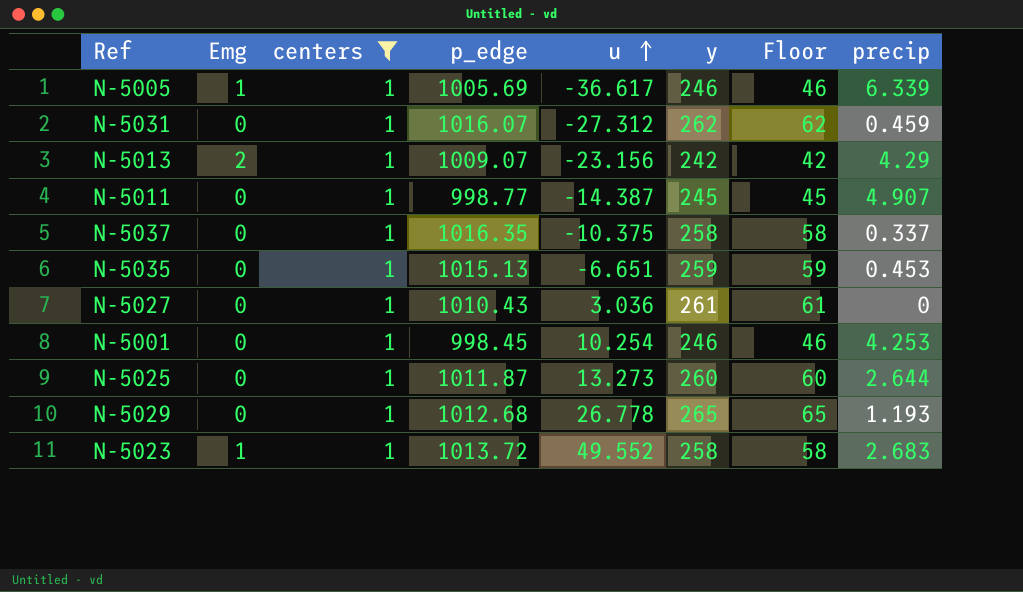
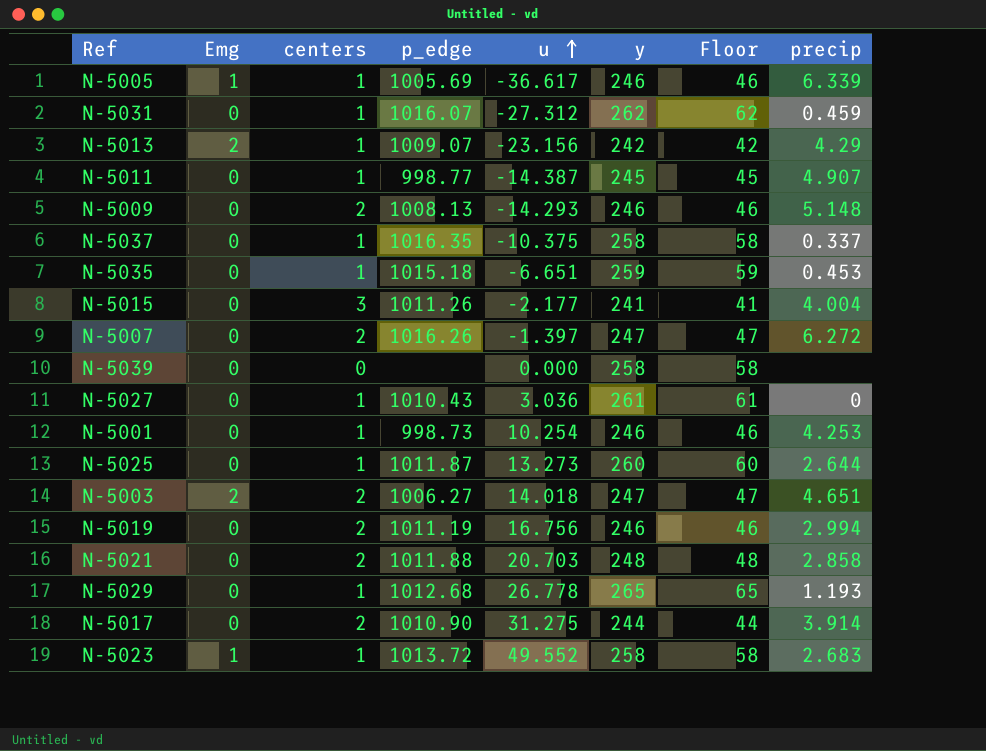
filter: centers = 1 -> none
N-5035 | p_edge: 1015.13 -> 1015.18
N-5001 | p_edge: 998.45 -> 998.73

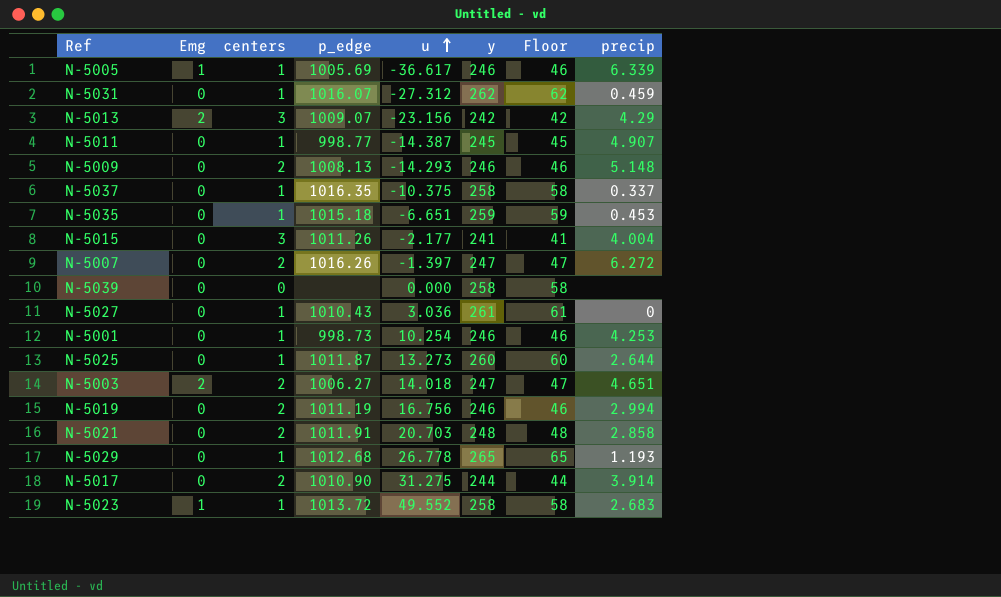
N-5013 | centers: 1 -> 3
N-5021 | p_edge: 1011.88 -> 1011.91

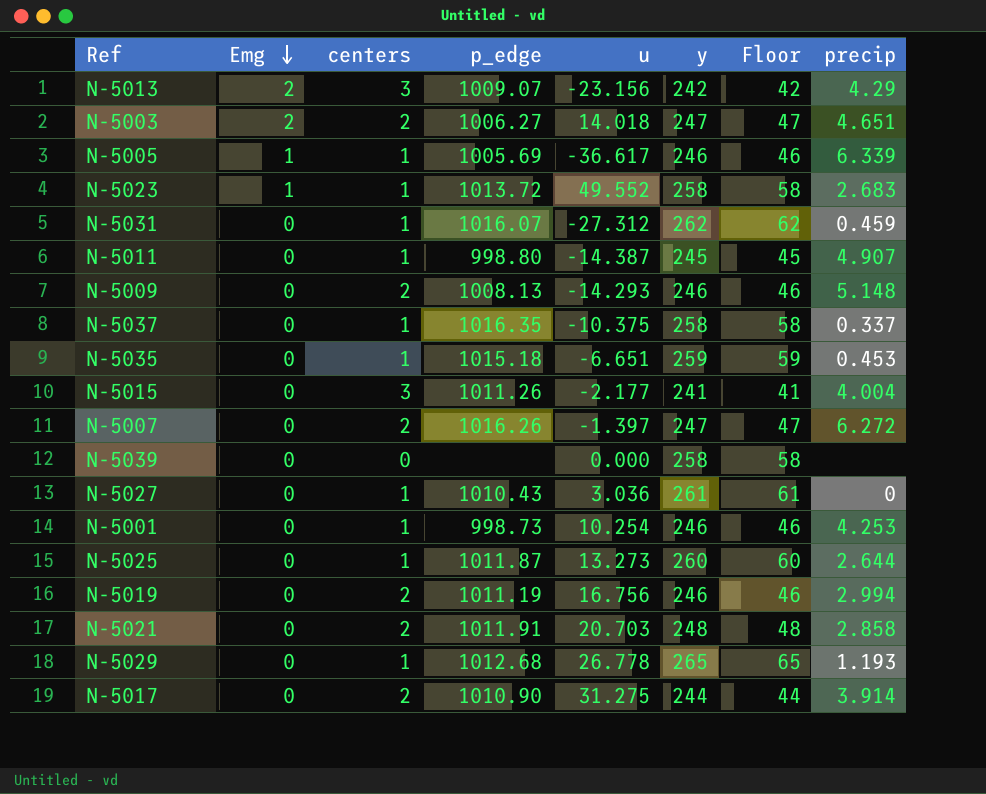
row order: u ascending -> Emg descending
N-5011 | p_edge: 998.77 -> 998.80

